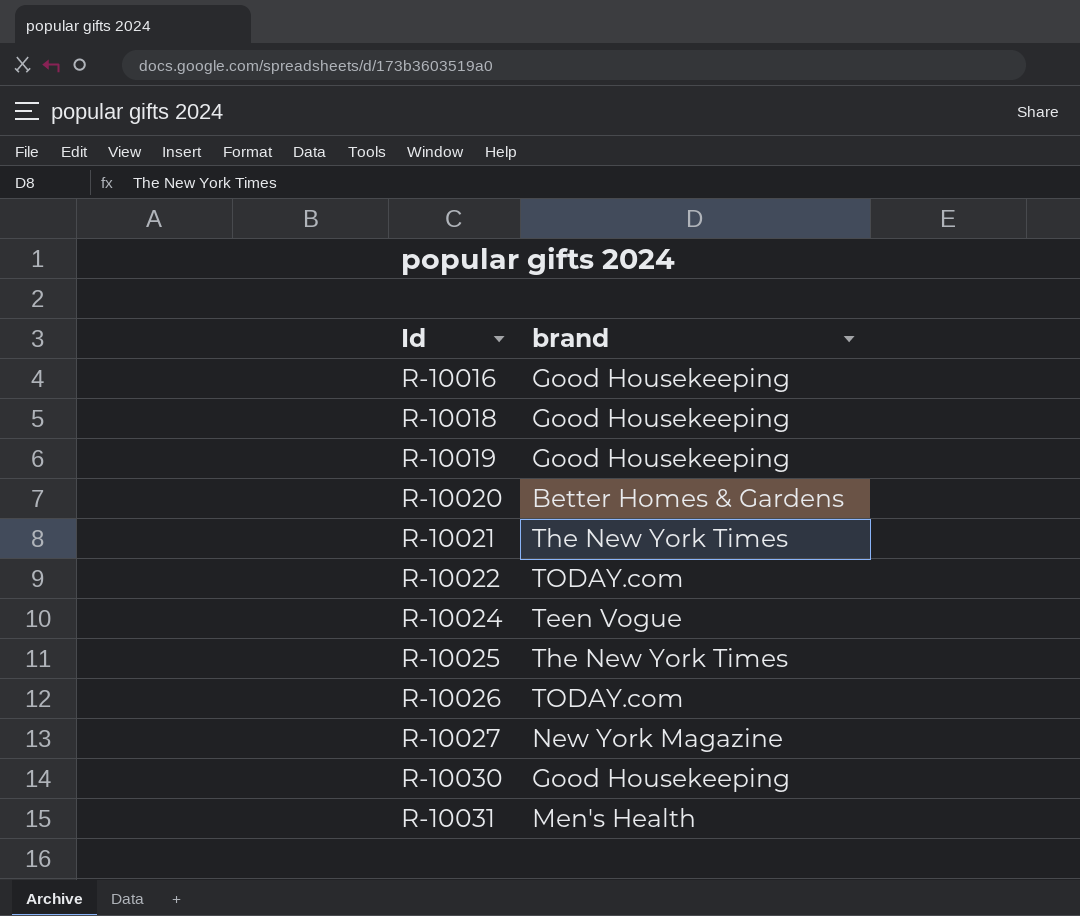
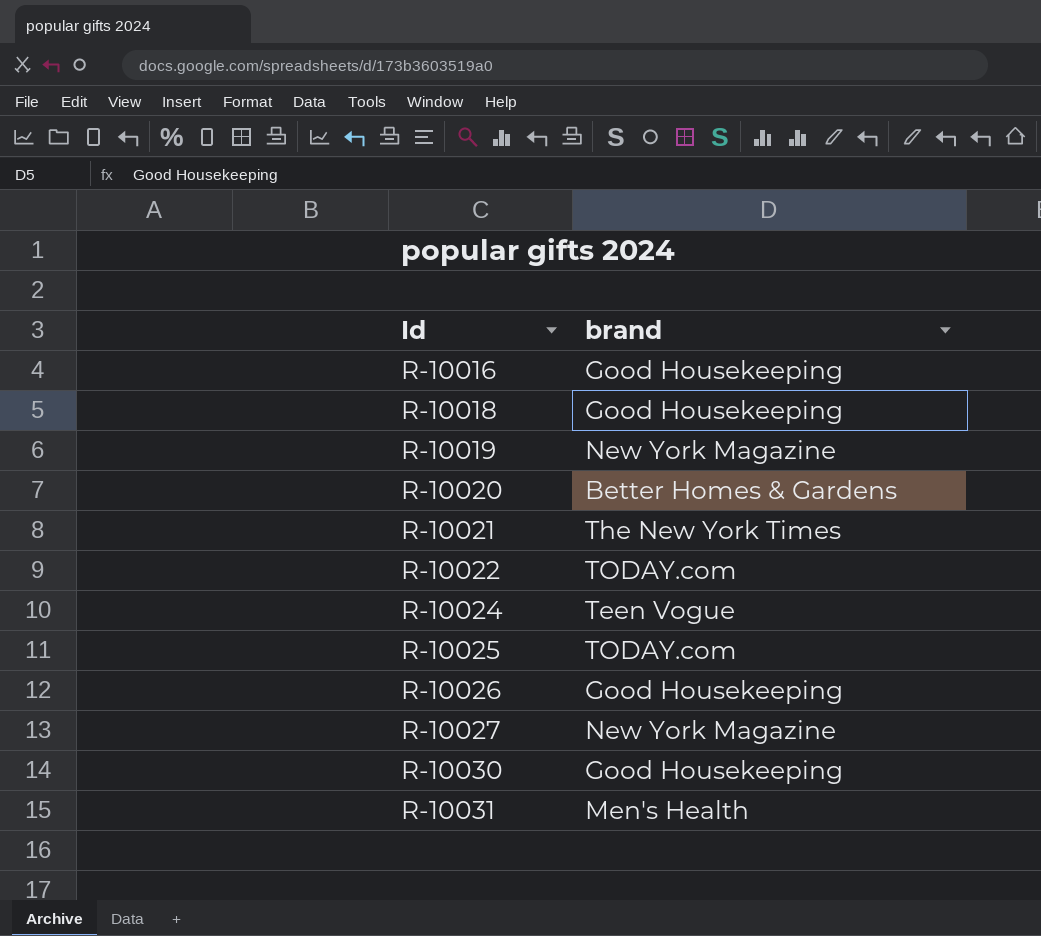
R-10019 | brand: Good Housekeeping -> New York Magazine
R-10025 | brand: The New York Times -> TODAY.com
R-10026 | brand: TODAY.com -> Good Housekeeping

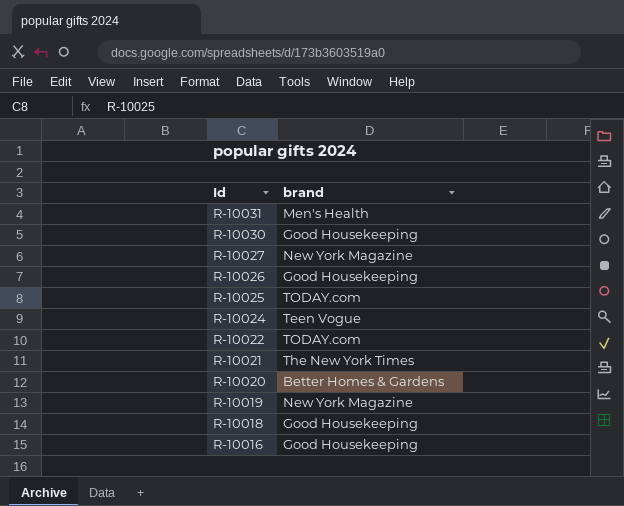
row order: Id ascending -> Id descending

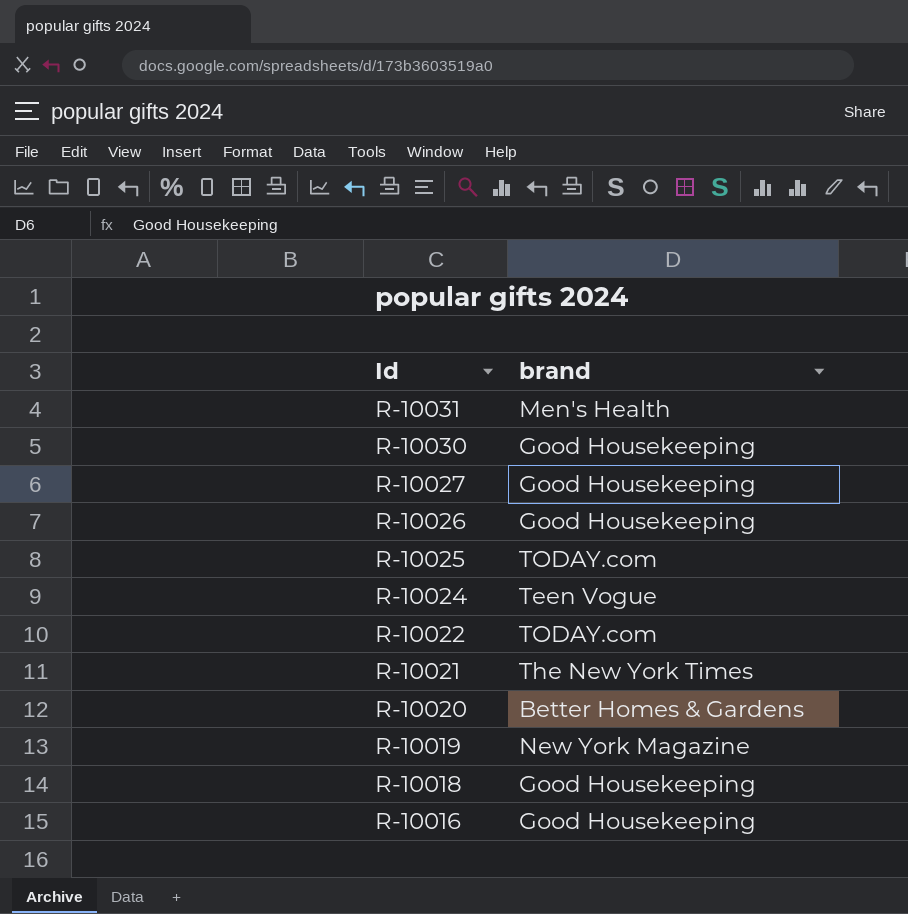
R-10027 | brand: New York Magazine -> Good Housekeeping

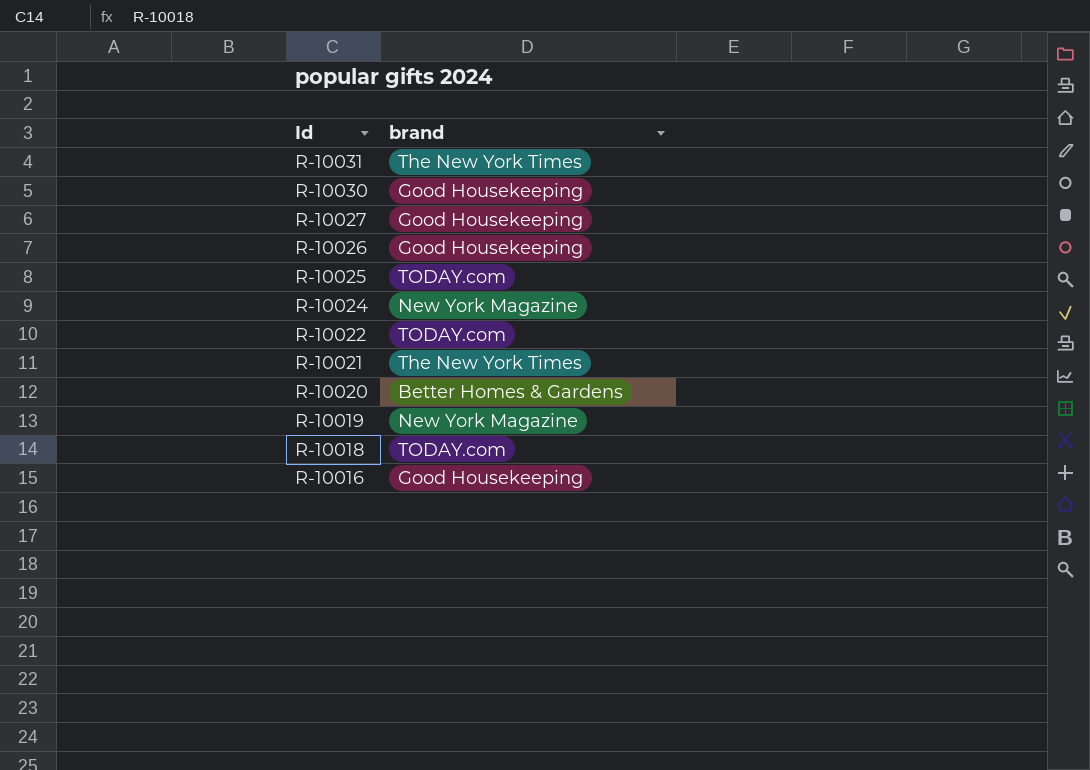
R-10031 | brand: Men's Health -> The New York Times
R-10024 | brand: Teen Vogue -> New York Magazine
R-10018 | brand: Good Housekeeping -> TODAY.com

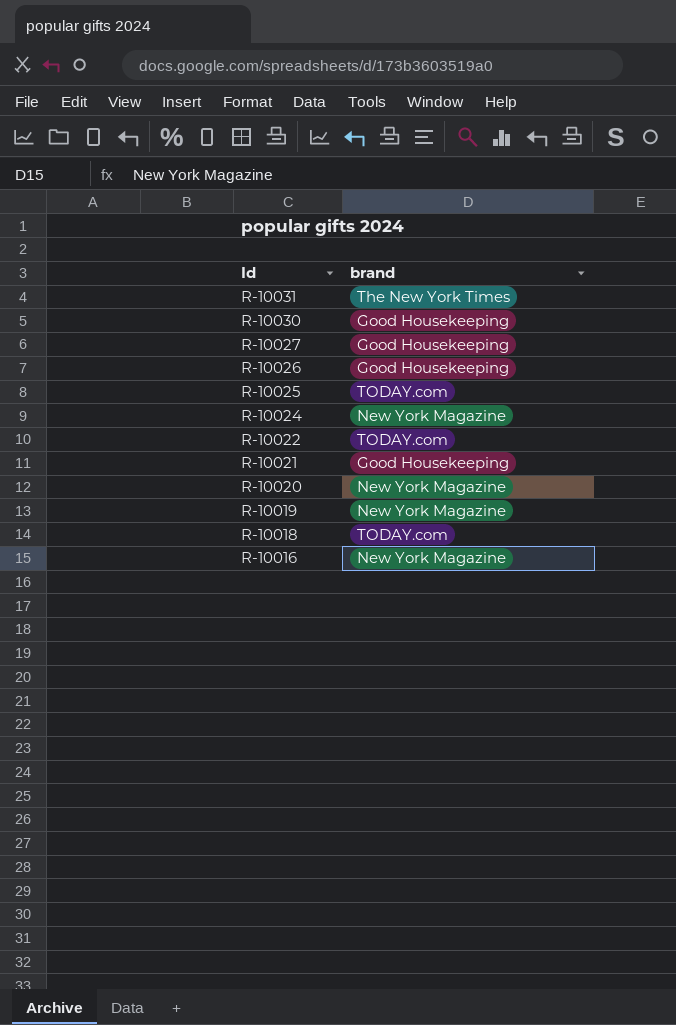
R-10021 | brand: The New York Times -> Good Housekeeping
R-10020 | brand: Better Homes & Gardens -> New York Magazine
R-10016 | brand: Good Housekeeping -> New York Magazine

